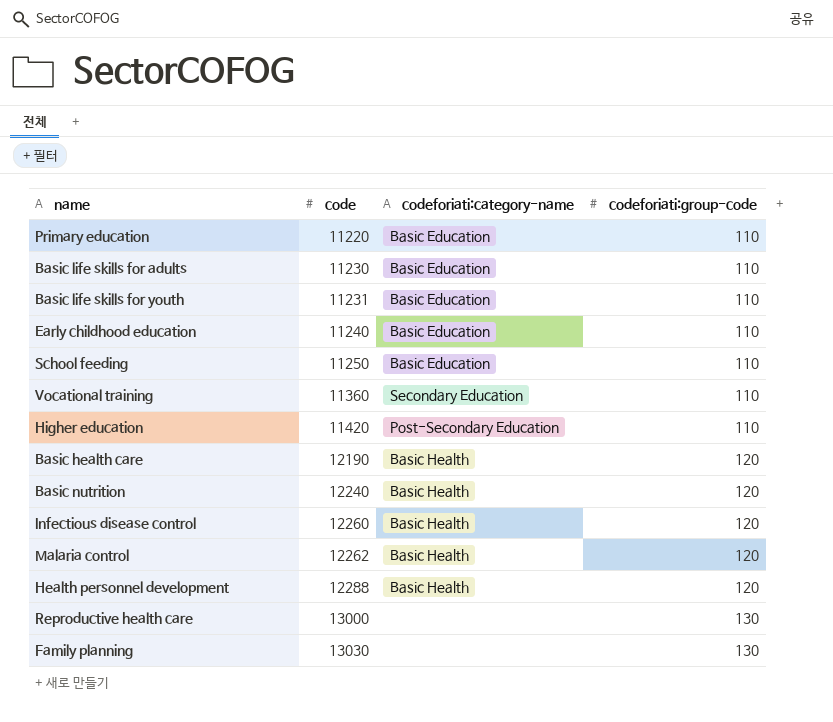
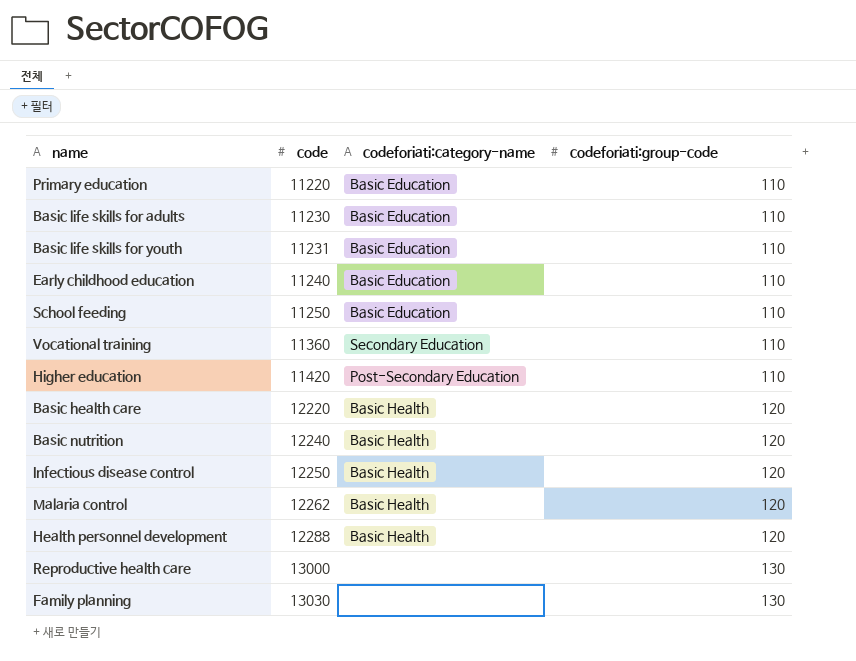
Basic health care | code: 12190 -> 12220
Infectious disease control | code: 12260 -> 12250

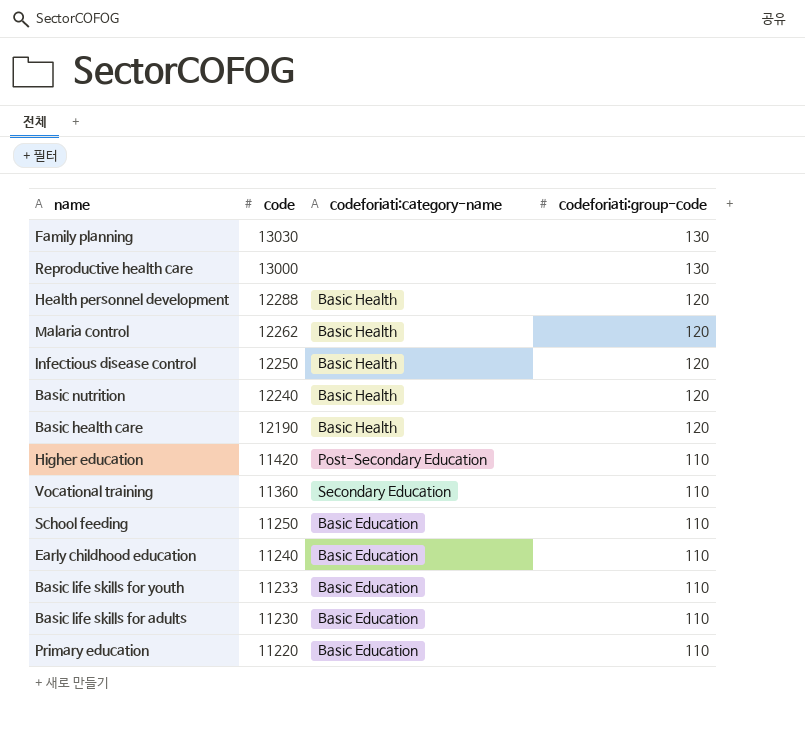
row order: code ascending -> code descending
Basic health care | code: 12220 -> 12190
Basic life skills for youth | code: 11231 -> 11233

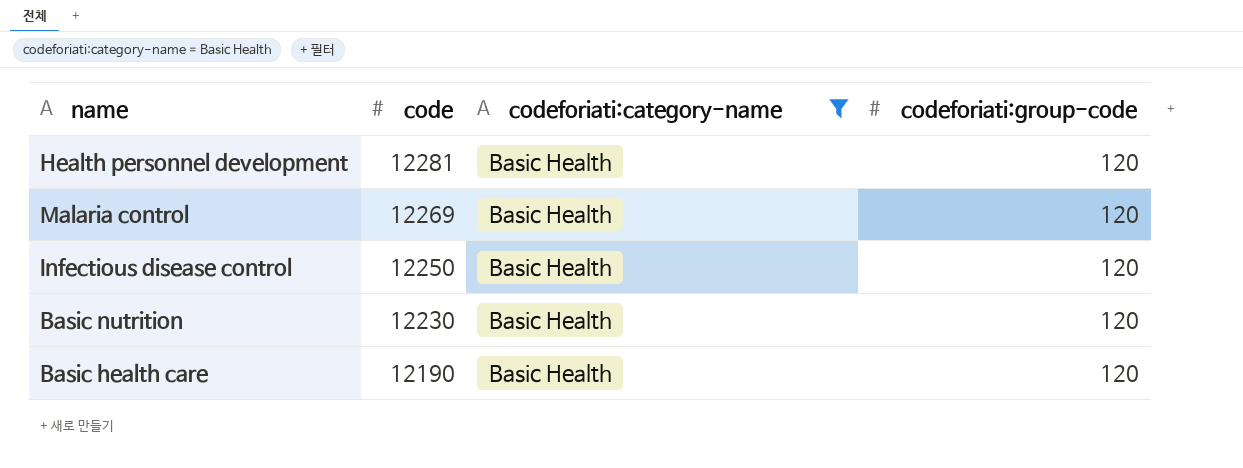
filter: none -> codeforiati:category-name = Basic Health
Health personnel development | code: 12288 -> 12281
Malaria control | code: 12262 -> 12269
Basic nutrition | code: 12240 -> 12230

